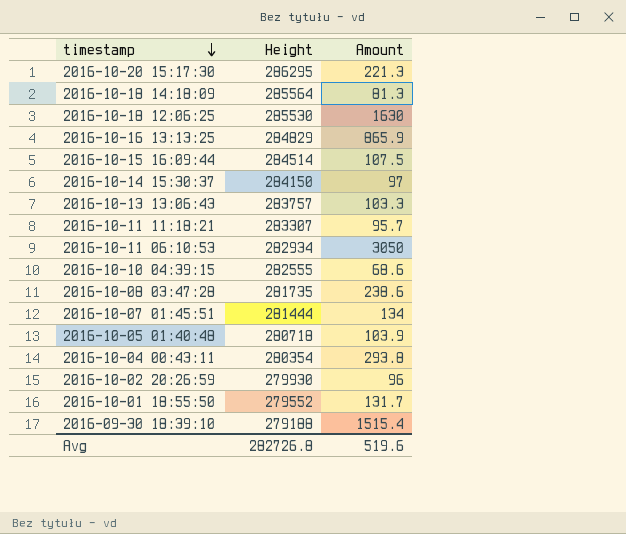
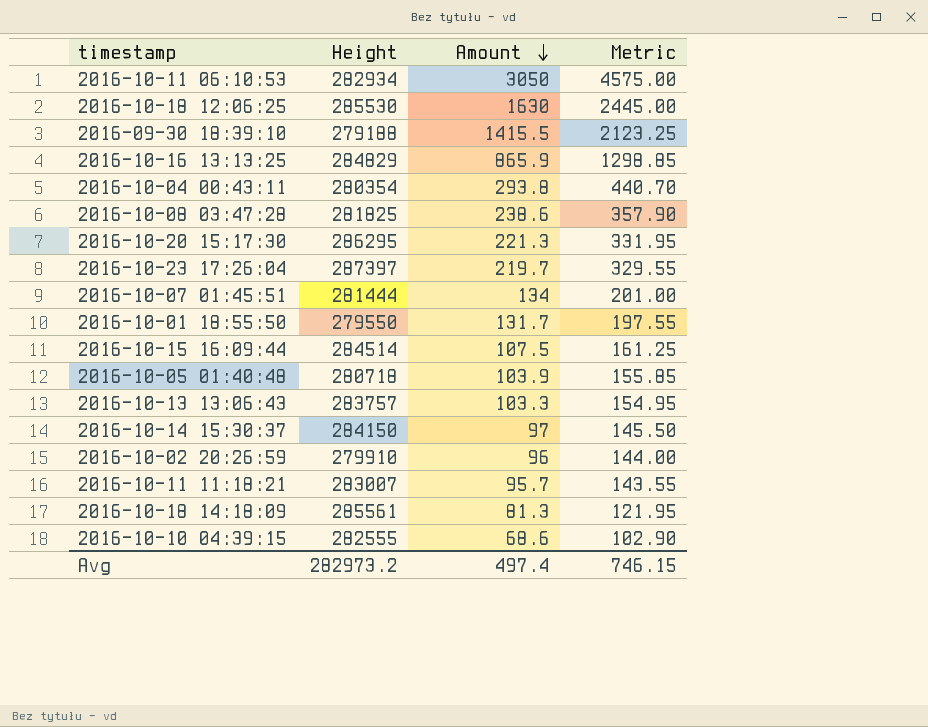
row order: timestamp descending -> Amount descending
column Metric | formula: none -> [Amount] * 1.5
2016-09-30 18:39:10 | Amount: 1515.4 -> 1415.5
2016-10-08 03:47:28 | Height: 281735 -> 281825
row 2016-10-23 17:26:04: none -> 287397 | 219.7 | 329.55
2016-10-01 18:55:50 | Height: 279552 -> 279550
2016-10-02 20:26:59 | Height: 279930 -> 279910
2016-10-11 11:18:21 | Height: 283307 -> 283007
2016-10-18 14:18:09 | Height: 285564 -> 285561
Avg | Height: 282726.8 -> 282973.2
Avg | Amount: 519.6 -> 497.4

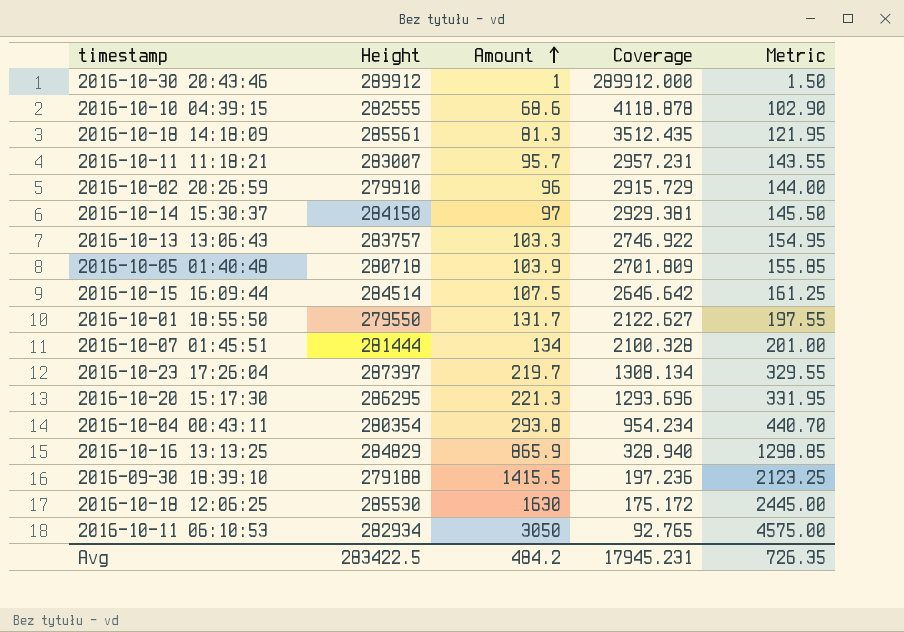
row order: Amount descending -> Amount ascending
column Coverage | formula: none -> [Height] / [Amount]
row 2016-10-08 03:47:28: 281825 | 238.6 | 357.90 -> none
row 2016-10-30 20:43:46: none -> 289912 | 1 | 289912.000 | 1.50
Avg | Height: 282973.2 -> 283422.5
Avg | Amount: 497.4 -> 484.2
Avg | Metric: 746.15 -> 726.35

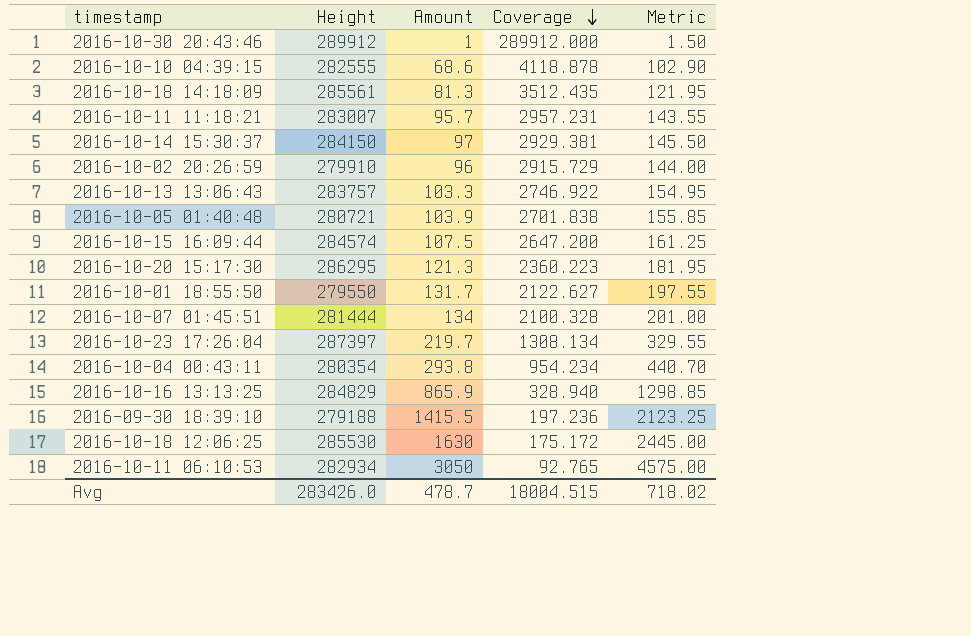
row order: Amount ascending -> Coverage descending
2016-10-05 01:40:48 | Height: 280718 -> 280721
2016-10-05 01:40:48 | Coverage: 2701.809 -> 2701.838
2016-10-15 16:09:44 | Height: 284514 -> 284574
2016-10-15 16:09:44 | Coverage: 2646.642 -> 2647.200
2016-10-20 15:17:30 | Amount: 221.3 -> 121.3
2016-10-20 15:17:30 | Coverage: 1293.696 -> 2360.223
2016-10-20 15:17:30 | Metric: 331.95 -> 181.95
Avg | Height: 283422.5 -> 283426.0
Avg | Amount: 484.2 -> 478.7
Avg | Coverage: 17945.231 -> 18004.515
Avg | Metric: 726.35 -> 718.02

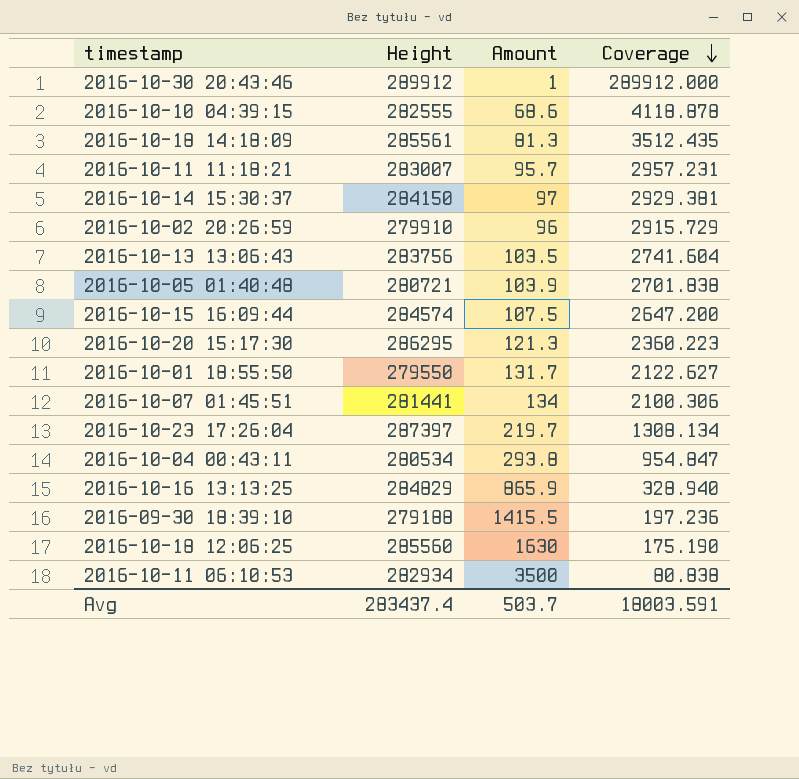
column Metric | formula: [Amount] * 1.5 -> none
2016-10-13 13:06:43 | Height: 283757 -> 283756
2016-10-13 13:06:43 | Amount: 103.3 -> 103.5
2016-10-13 13:06:43 | Coverage: 2746.922 -> 2741.604
2016-10-07 01:45:51 | Height: 281444 -> 281441
2016-10-07 01:45:51 | Coverage: 2100.328 -> 2100.306
2016-10-04 00:43:11 | Height: 280354 -> 280534
2016-10-04 00:43:11 | Coverage: 954.234 -> 954.847
2016-10-18 12:06:25 | Height: 285530 -> 285560
2016-10-18 12:06:25 | Coverage: 175.172 -> 175.190
2016-10-11 06:10:53 | Amount: 3050 -> 3500
2016-10-11 06:10:53 | Coverage: 92.765 -> 80.838
Avg | Height: 283426.0 -> 283437.4
Avg | Amount: 478.7 -> 503.7
Avg | Coverage: 18004.515 -> 18003.591

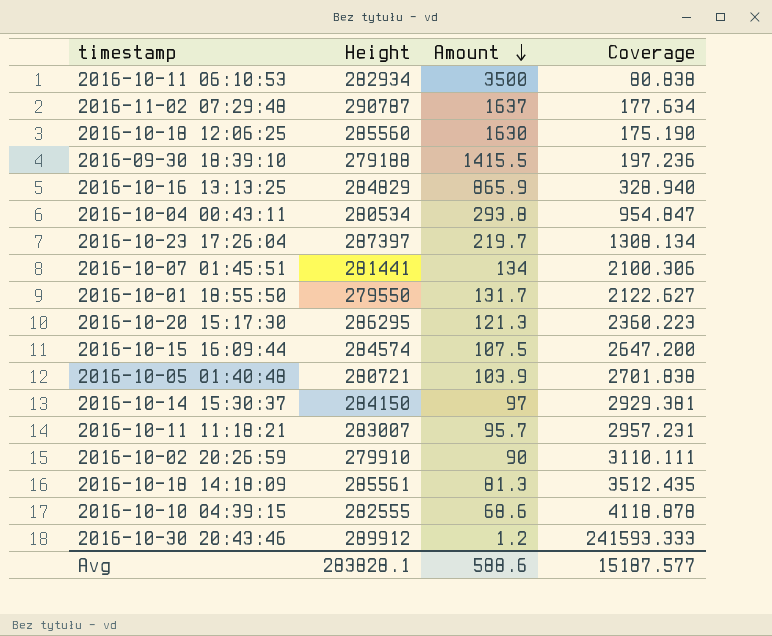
row order: Coverage descending -> Amount descending
row 2016-10-13 13:06:43: 283756 | 103.5 | 2741.604 -> none
row 2016-11-02 07:29:48: none -> 290787 | 1637 | 177.634
2016-10-02 20:26:59 | Amount: 96 -> 90
2016-10-02 20:26:59 | Coverage: 2915.729 -> 3110.111
2016-10-30 20:43:46 | Amount: 1 -> 1.2
2016-10-30 20:43:46 | Coverage: 289912.000 -> 241593.333
Avg | Height: 283437.4 -> 283828.1
Avg | Amount: 503.7 -> 588.6
Avg | Coverage: 18003.591 -> 15187.577

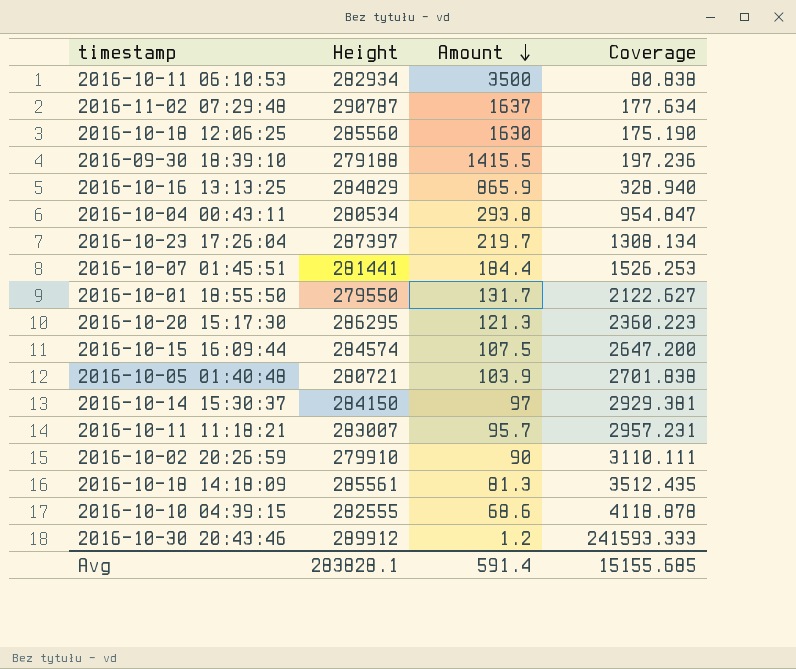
2016-10-07 01:45:51 | Amount: 134 -> 184.4
2016-10-07 01:45:51 | Coverage: 2100.306 -> 1526.253
Avg | Amount: 588.6 -> 591.4
Avg | Coverage: 15187.577 -> 15155.685

